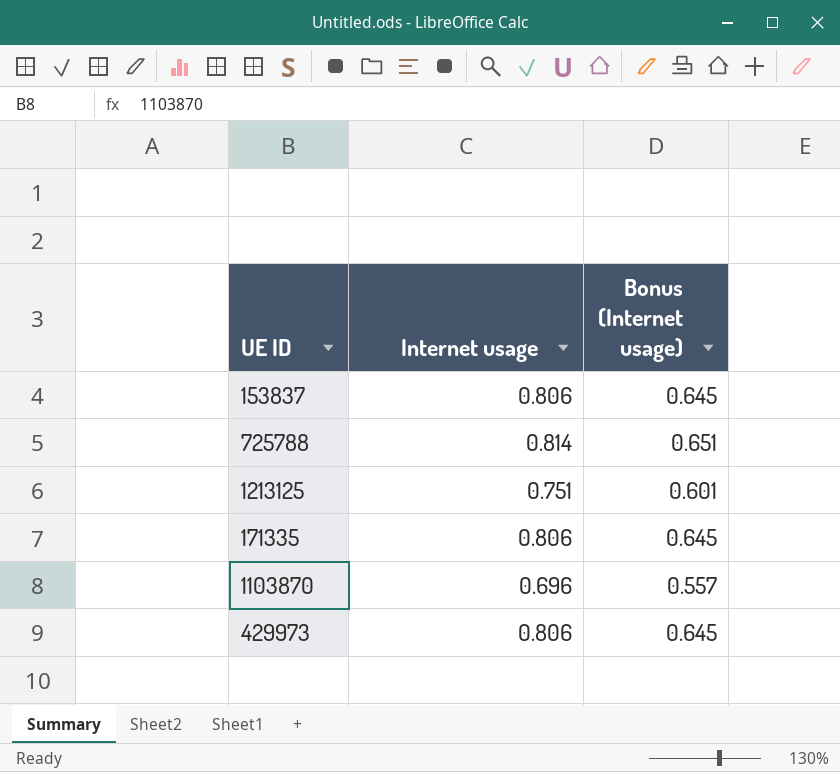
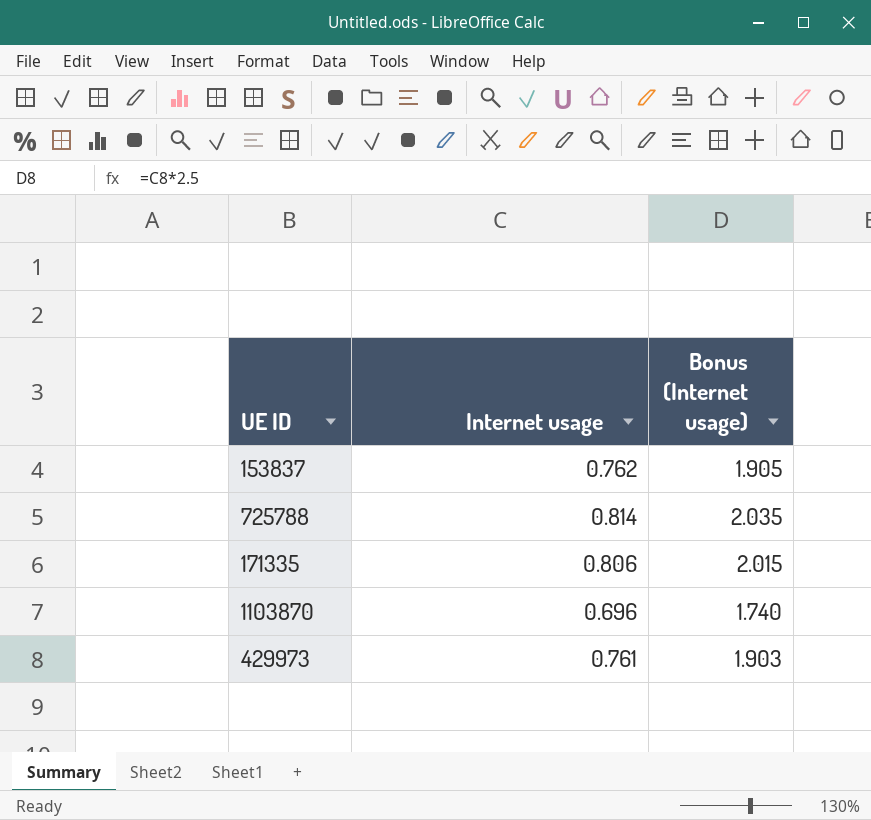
column Bonus (Internet usage) | formula: [Internet usage] * 0.8 -> [Internet usage] * 2.5
row 1213125: 0.751 | 0.601 -> none
153837 | Internet usage: 0.806 -> 0.762
429973 | Internet usage: 0.806 -> 0.761

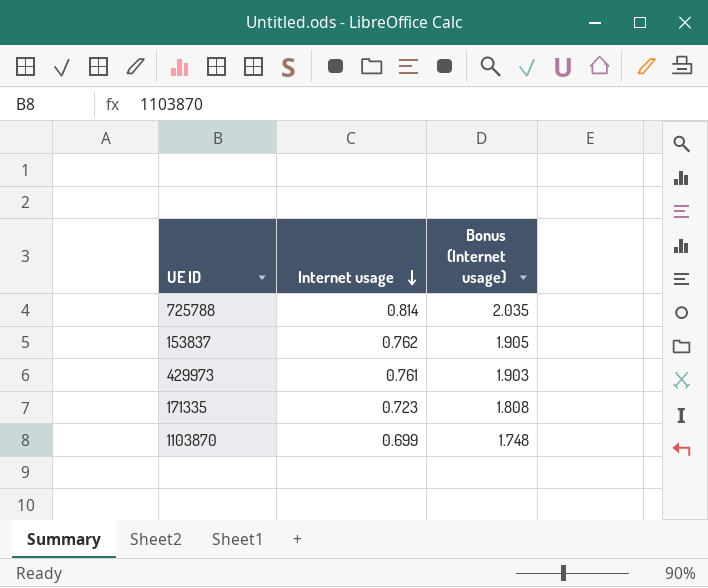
row order: none -> Internet usage descending
171335 | Internet usage: 0.806 -> 0.723
171335 | Bonus (Internet usage): 2.015 -> 1.808
1103870 | Internet usage: 0.696 -> 0.699
1103870 | Bonus (Internet usage): 1.740 -> 1.748

